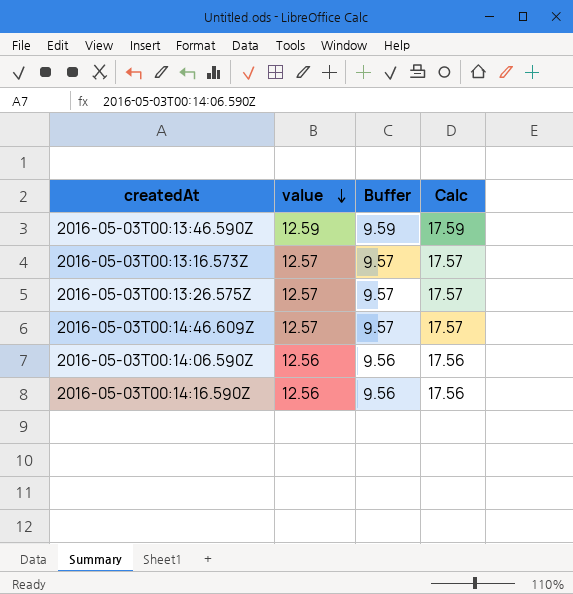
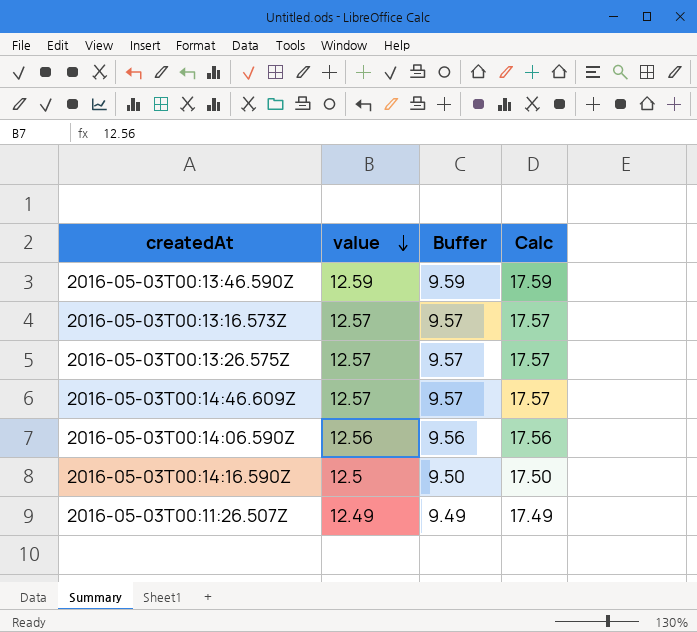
2016-05-03T00:14:16.590Z | value: 12.56 -> 12.5
2016-05-03T00:14:16.590Z | Buffer: 9.56 -> 9.50
2016-05-03T00:14:16.590Z | Calc: 17.56 -> 17.50
row 2016-05-03T00:11:26.507Z: none -> 12.49 | 9.49 | 17.49

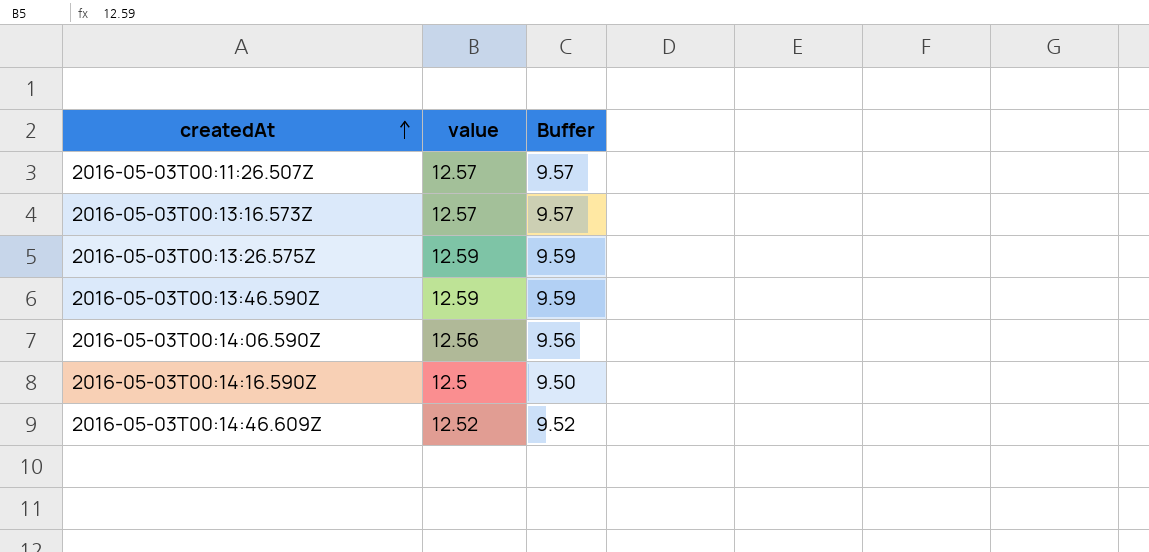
row order: value descending -> createdAt ascending
column Calc | formula: [value] + 5 -> none
2016-05-03T00:11:26.507Z | value: 12.49 -> 12.57
2016-05-03T00:11:26.507Z | Buffer: 9.49 -> 9.57
2016-05-03T00:13:26.575Z | value: 12.57 -> 12.59
2016-05-03T00:13:26.575Z | Buffer: 9.57 -> 9.59
2016-05-03T00:14:46.609Z | value: 12.57 -> 12.52
2016-05-03T00:14:46.609Z | Buffer: 9.57 -> 9.52

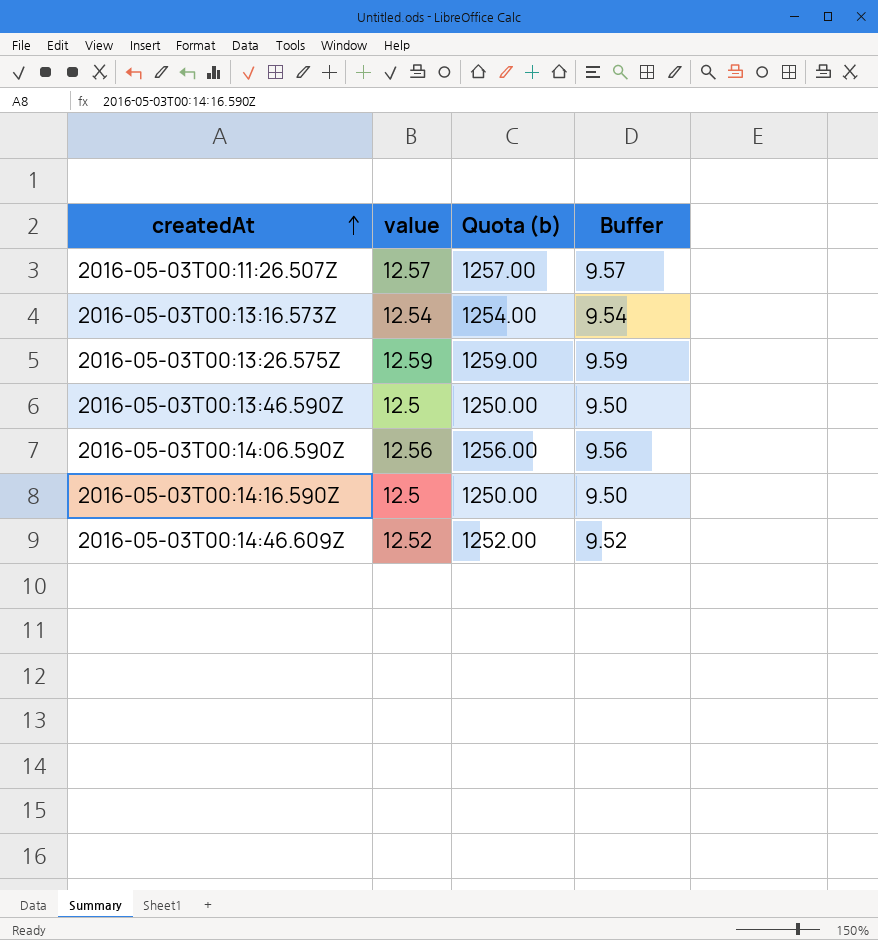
column Quota (b) | formula: none -> [value] * 100
2016-05-03T00:13:16.573Z | value: 12.57 -> 12.54
2016-05-03T00:13:16.573Z | Buffer: 9.57 -> 9.54
2016-05-03T00:13:46.590Z | value: 12.59 -> 12.5
2016-05-03T00:13:46.590Z | Buffer: 9.59 -> 9.50

